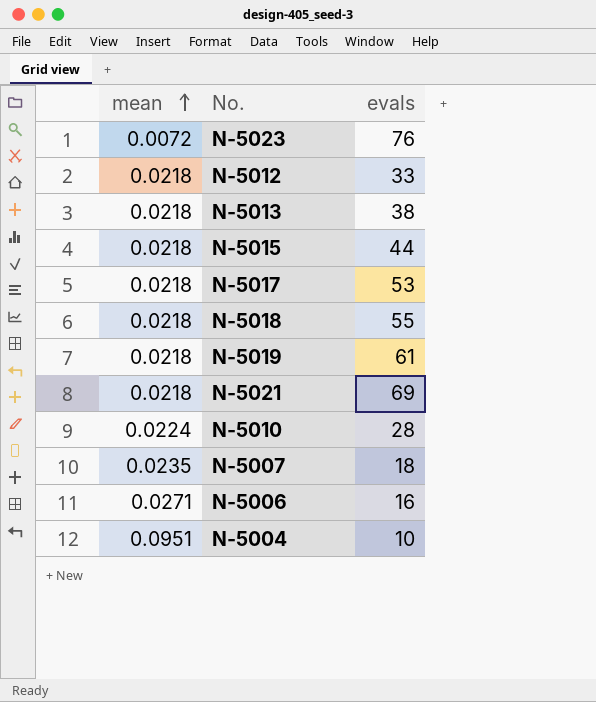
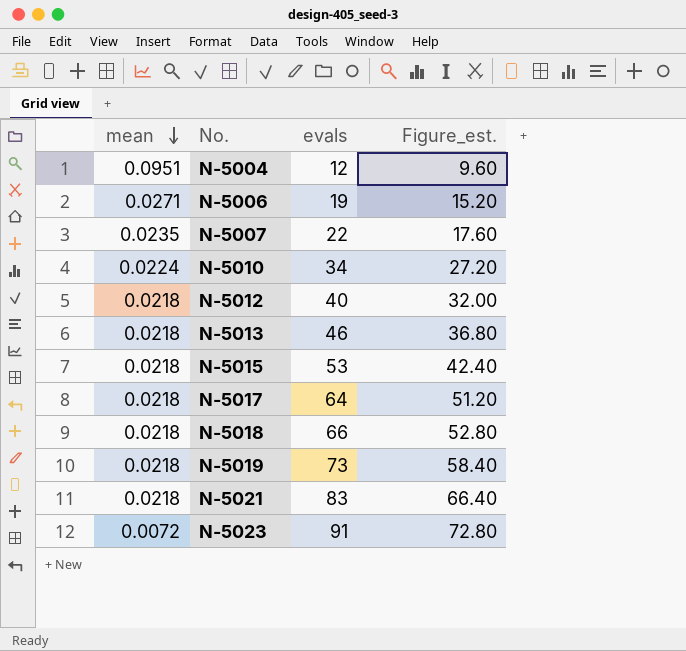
row order: mean ascending -> mean descending
column Figure_est. | formula: none -> [evals] * 0.8
N-5004 | evals: 10 -> 12
N-5006 | evals: 16 -> 19
N-5007 | evals: 18 -> 22
N-5010 | evals: 28 -> 34
N-5012 | evals: 33 -> 40
N-5013 | evals: 38 -> 46
N-5015 | evals: 44 -> 53
N-5017 | evals: 53 -> 64
N-5018 | evals: 55 -> 66
N-5019 | evals: 61 -> 73
N-5021 | evals: 69 -> 83
N-5023 | evals: 76 -> 91

